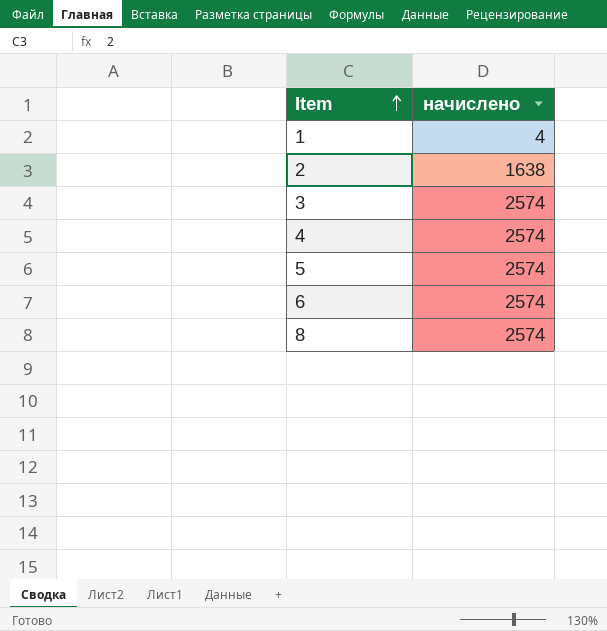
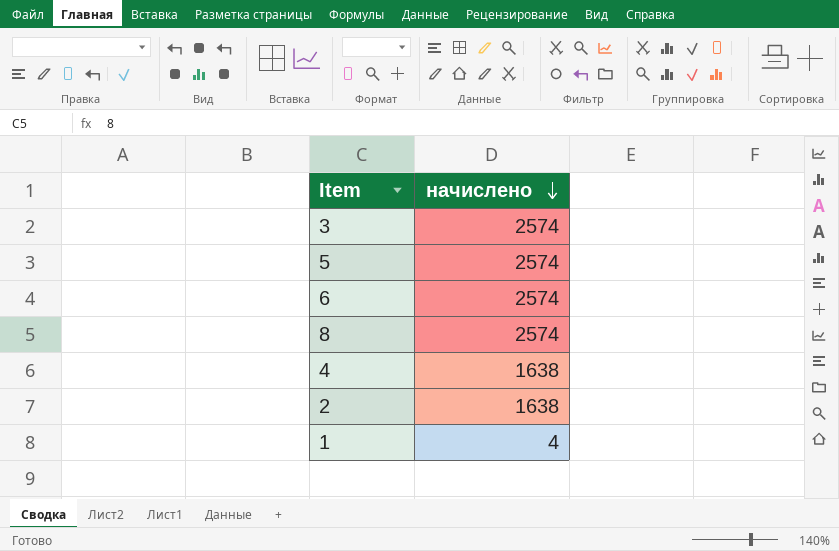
row order: Item ascending -> начислено descending
4 | начислено: 2574 -> 1638

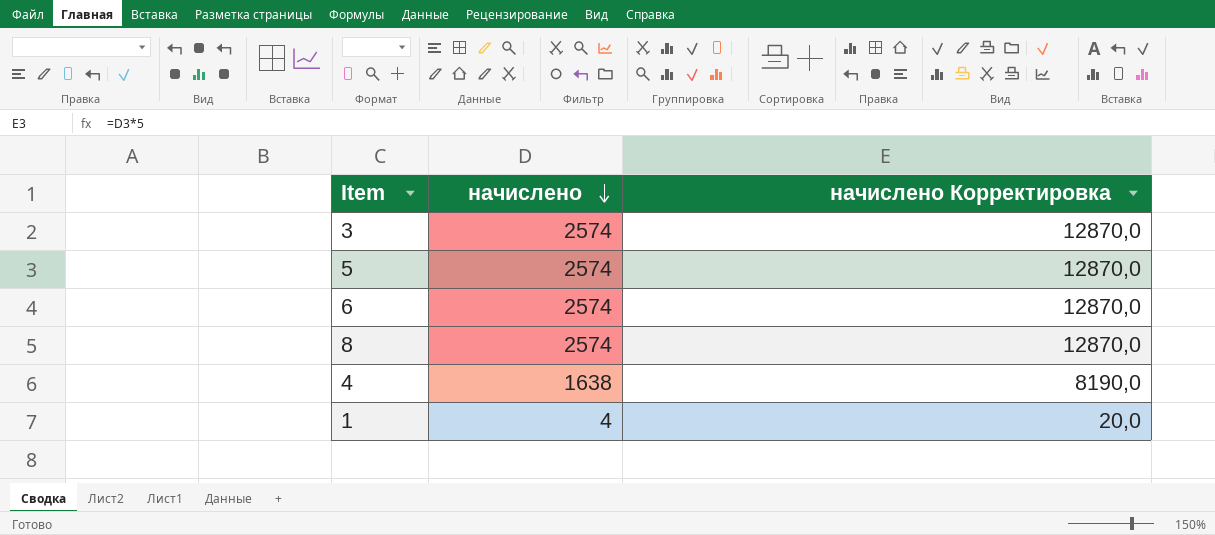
column начислено Корректировка | formula: none -> [начислено] * 5
row 2: 1638 -> none

